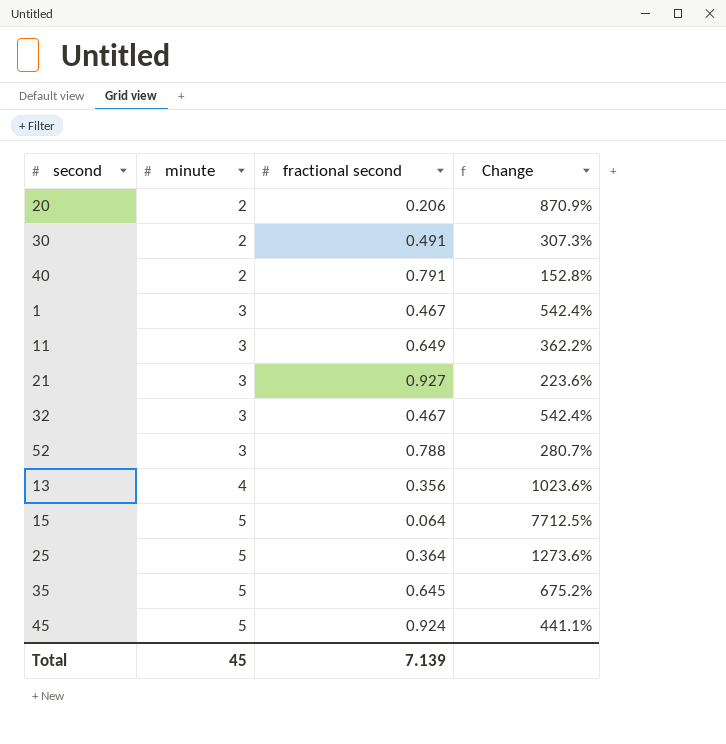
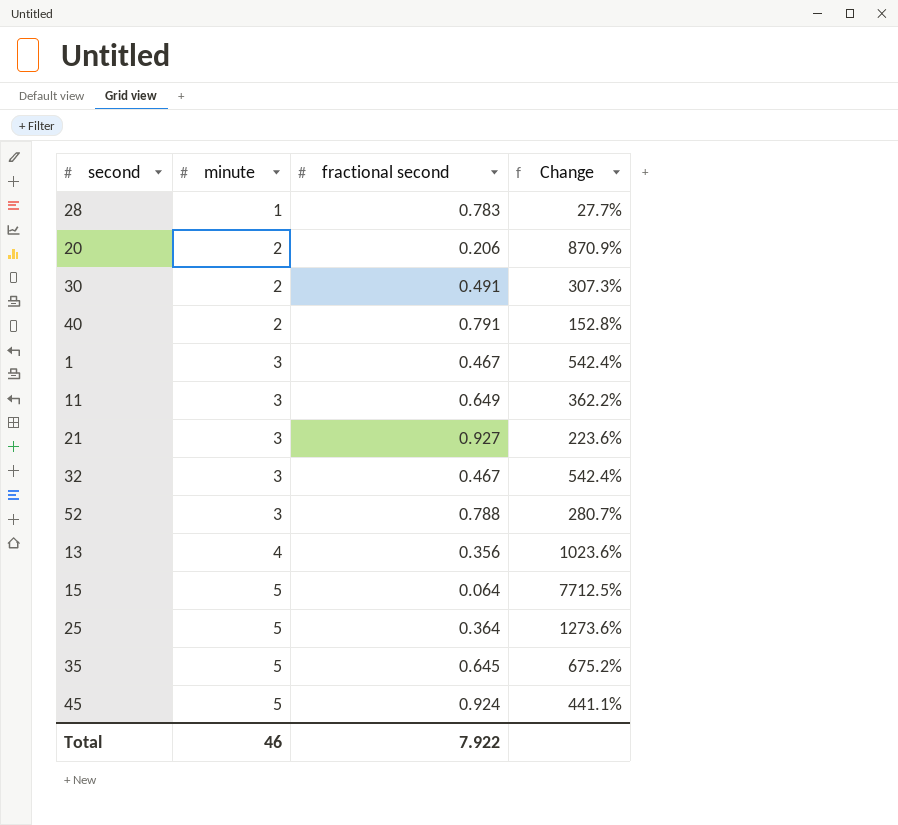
row 28: none -> 1 | 0.783 | 27.7%
Total | minute: 45 -> 46
Total | fractional second: 7.139 -> 7.922

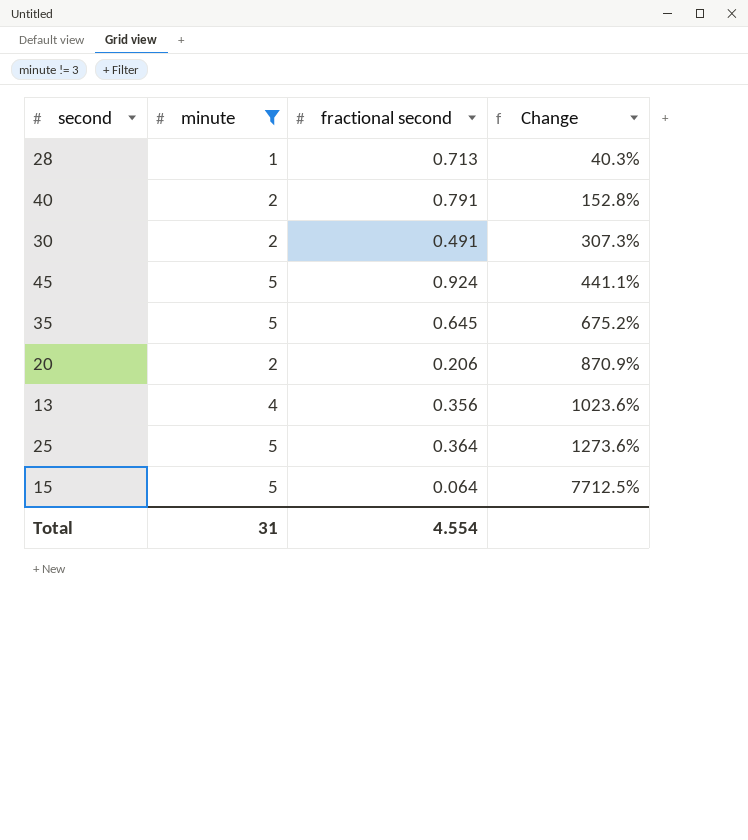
filter: none -> minute != 3
row order: minute ascending -> Change ascending
28 | fractional second: 0.783 -> 0.713
28 | Change: 27.7% -> 40.3%
Total | minute: 46 -> 31
Total | fractional second: 7.922 -> 4.554

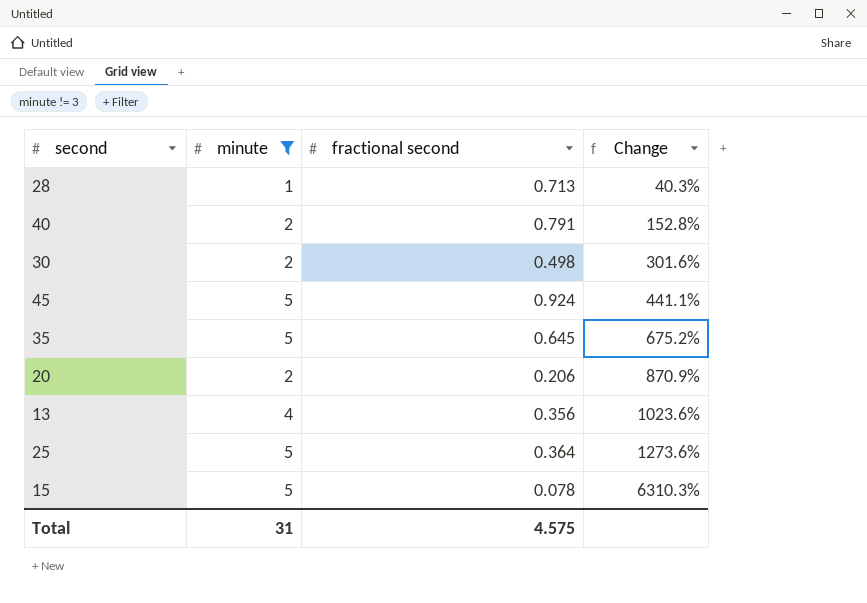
30 | fractional second: 0.491 -> 0.498
30 | Change: 307.3% -> 301.6%
15 | fractional second: 0.064 -> 0.078
15 | Change: 7712.5% -> 6310.3%
Total | fractional second: 4.554 -> 4.575

